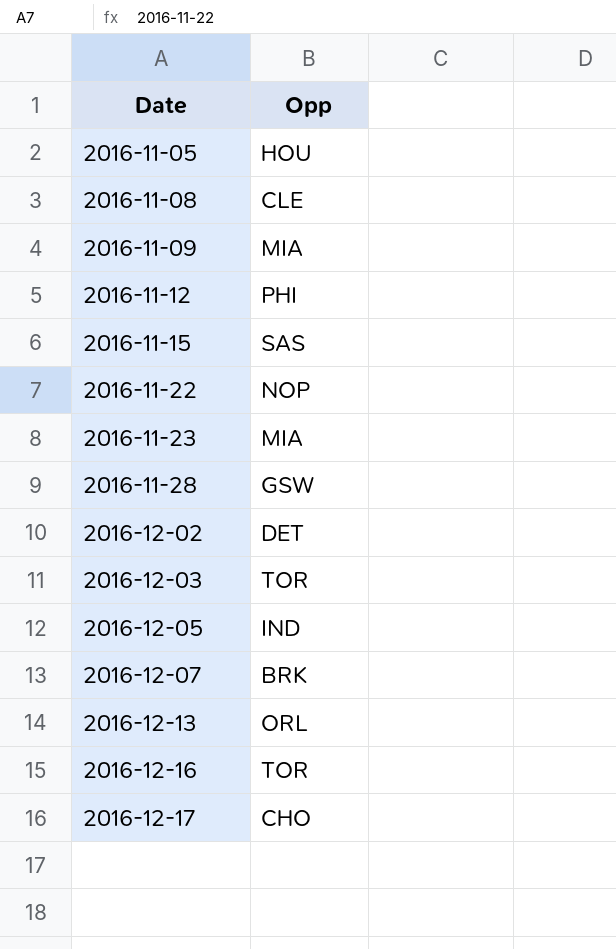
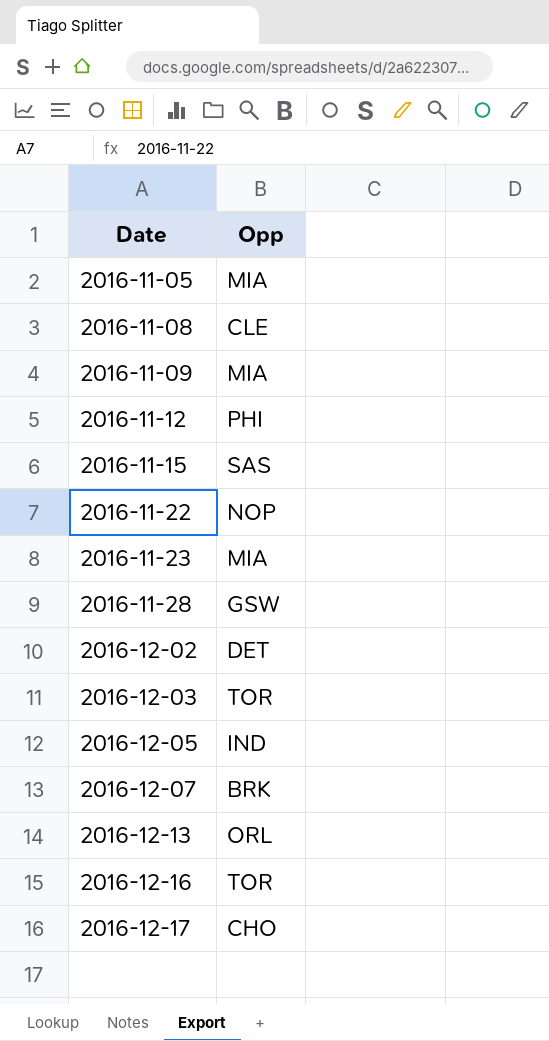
2016-11-05 | Opp: HOU -> MIA

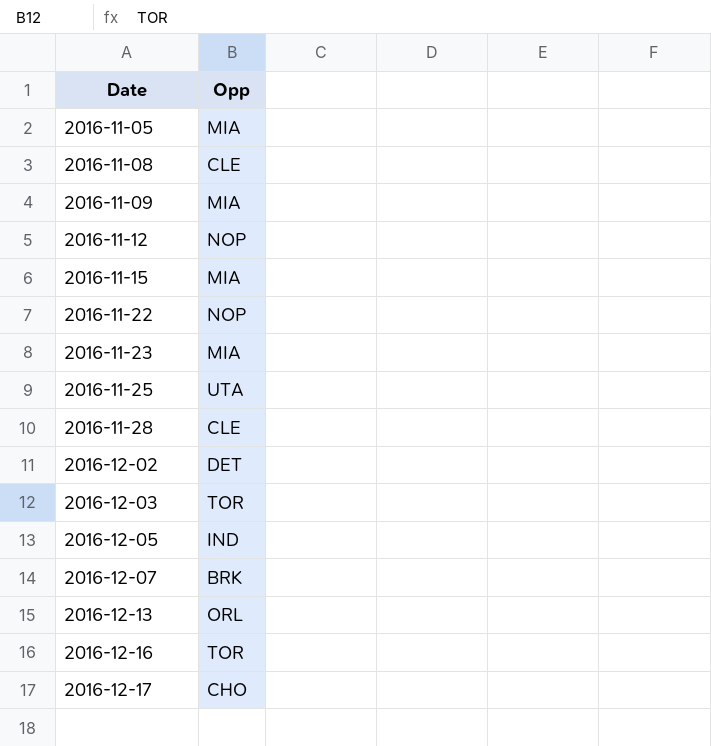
2016-11-12 | Opp: PHI -> NOP
2016-11-15 | Opp: SAS -> MIA
row 2016-11-25: none -> UTA
2016-11-28 | Opp: GSW -> CLE

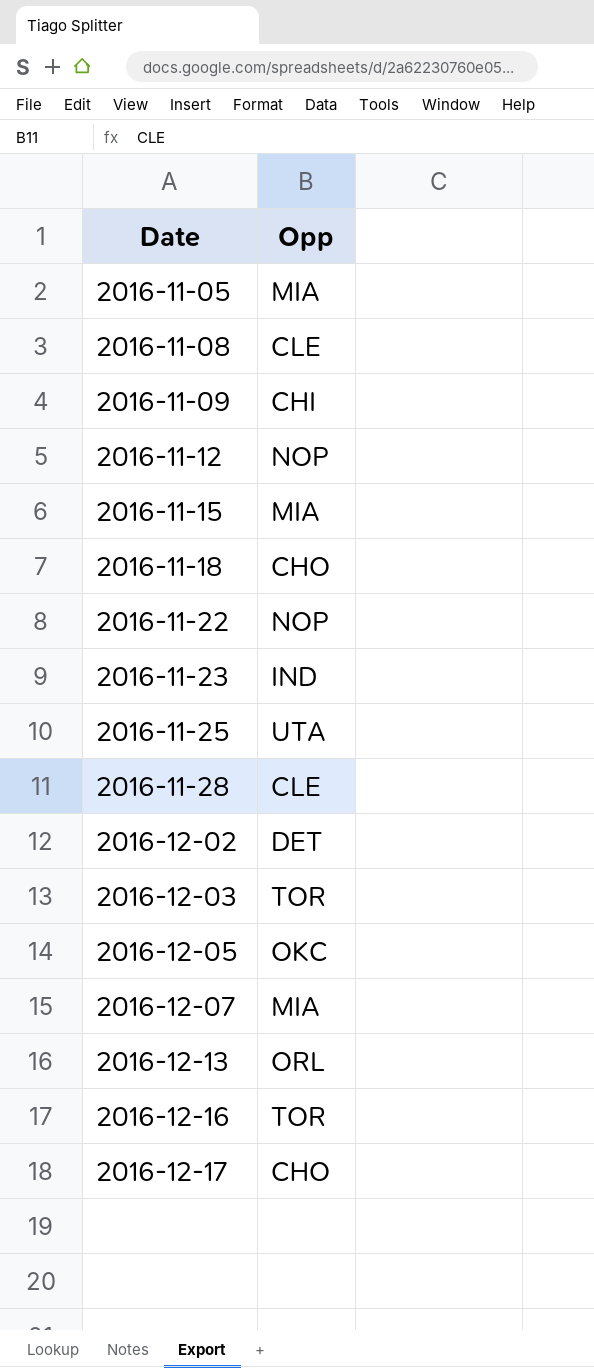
2016-11-09 | Opp: MIA -> CHI
row 2016-11-18: none -> CHO
2016-11-23 | Opp: MIA -> IND
2016-12-05 | Opp: IND -> OKC
2016-12-07 | Opp: BRK -> MIA

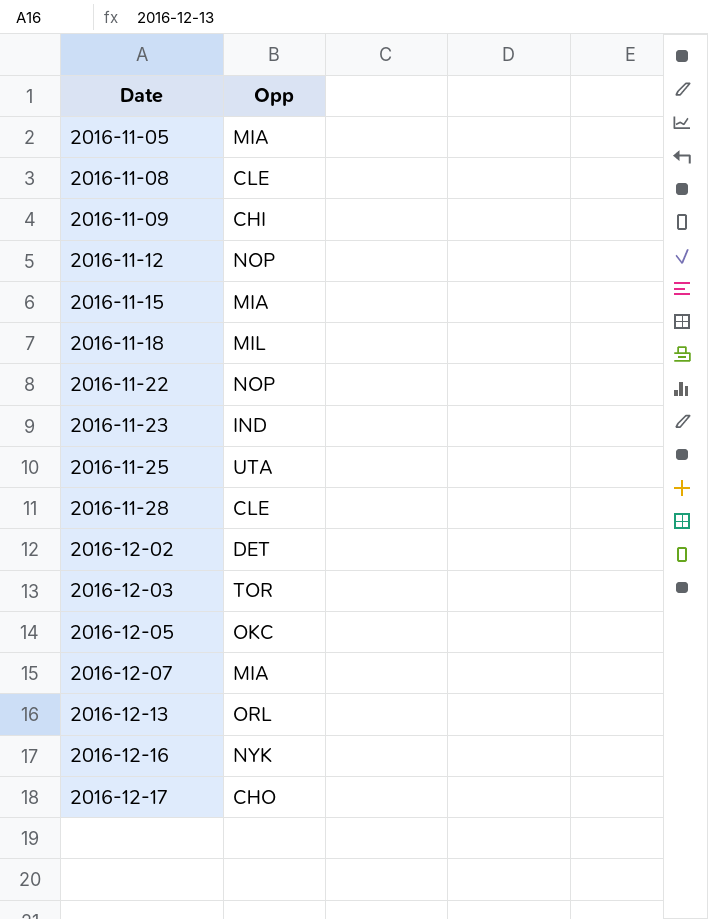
2016-11-18 | Opp: CHO -> MIL
2016-12-16 | Opp: TOR -> NYK

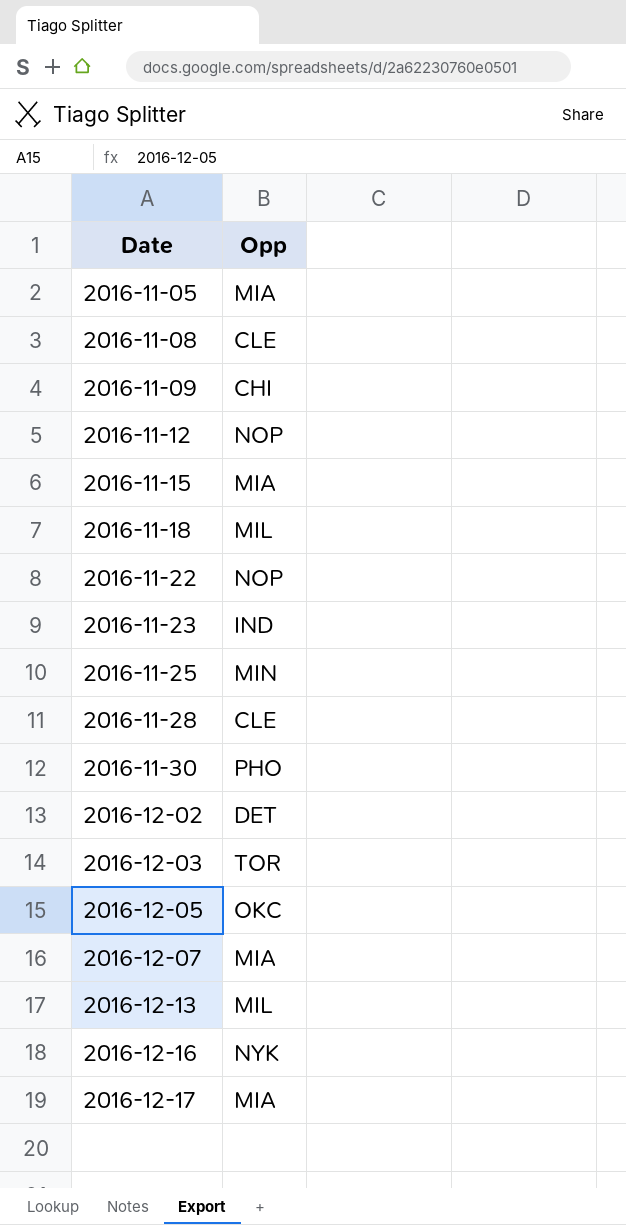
2016-11-25 | Opp: UTA -> MIN
row 2016-11-30: none -> PHO
2016-12-13 | Opp: ORL -> MIL
2016-12-17 | Opp: CHO -> MIA

